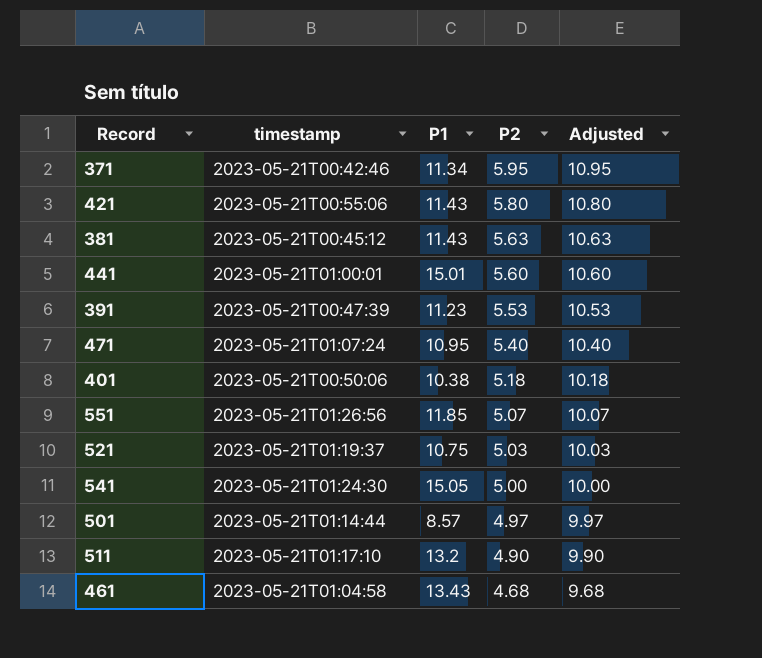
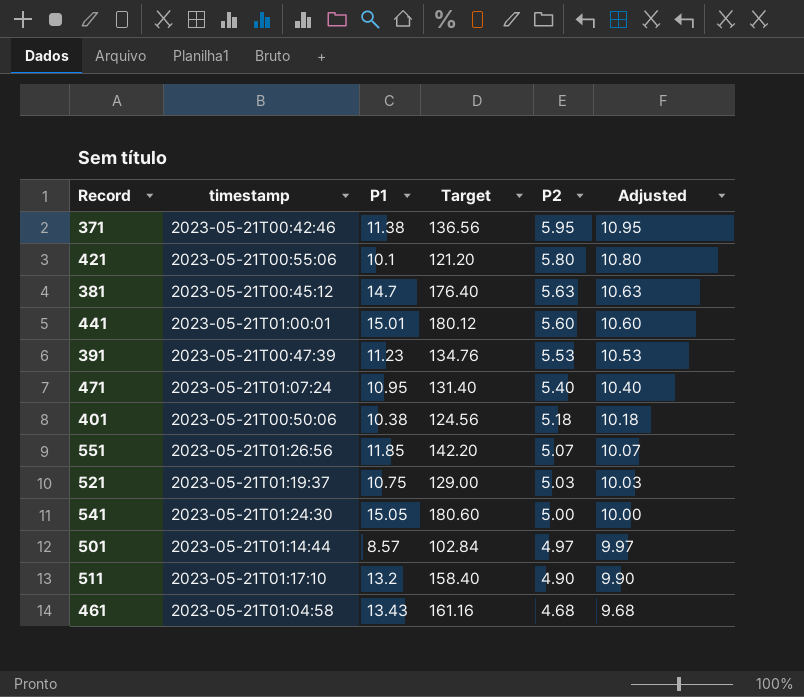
column Target | formula: none -> [P1] * 12
371 | P1: 11.34 -> 11.38
421 | P1: 11.43 -> 10.1
381 | P1: 11.43 -> 14.7

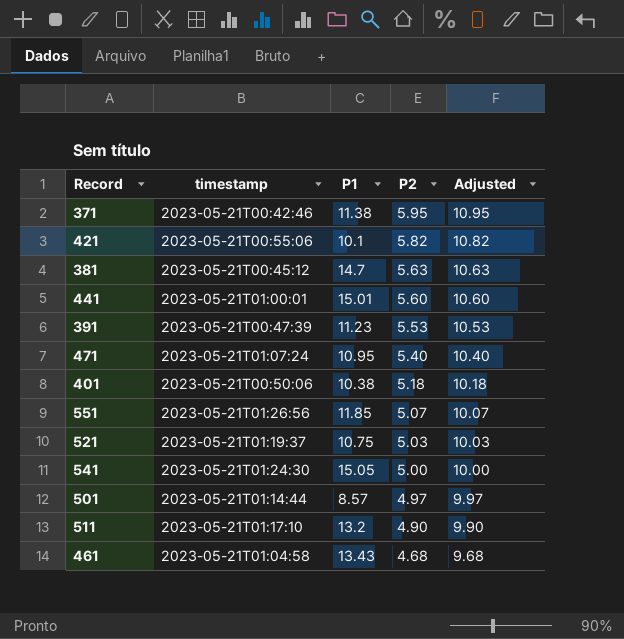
column Target | formula: [P1] * 12 -> none
421 | P2: 5.80 -> 5.82
421 | Adjusted: 10.80 -> 10.82

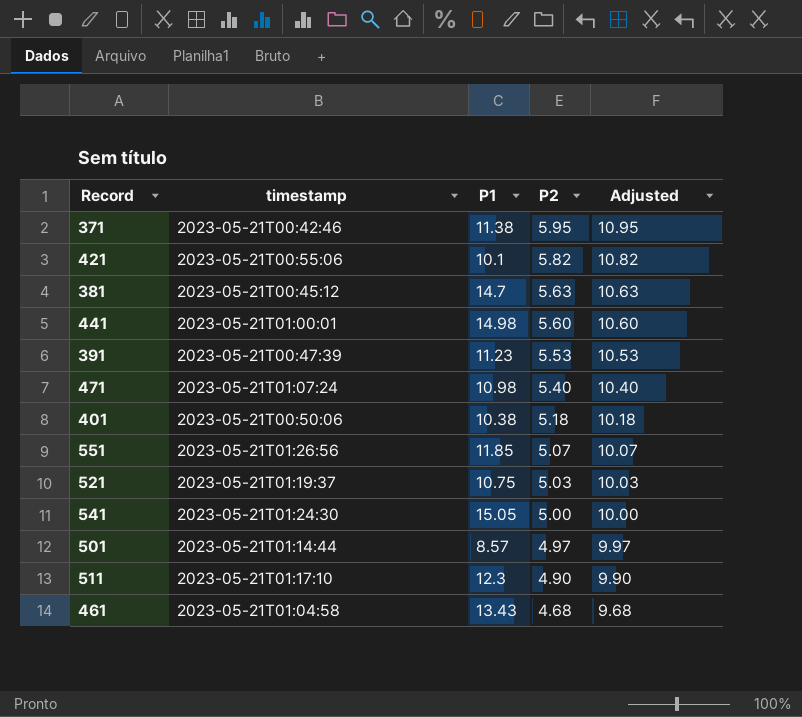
441 | P1: 15.01 -> 14.98
471 | P1: 10.95 -> 10.98
511 | P1: 13.2 -> 12.3

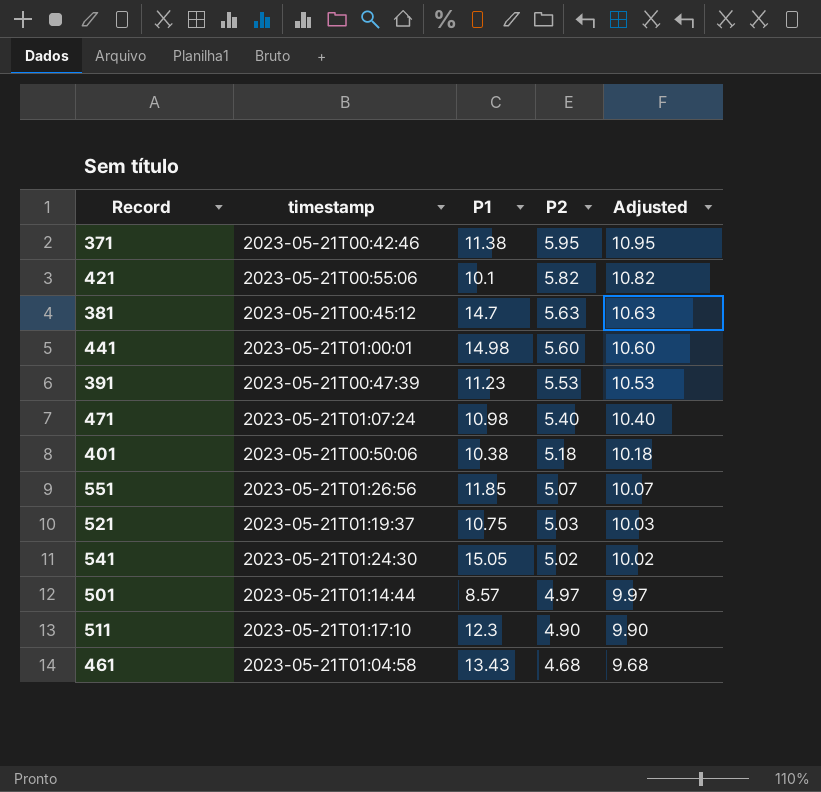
541 | P2: 5.00 -> 5.02
541 | Adjusted: 10.00 -> 10.02

